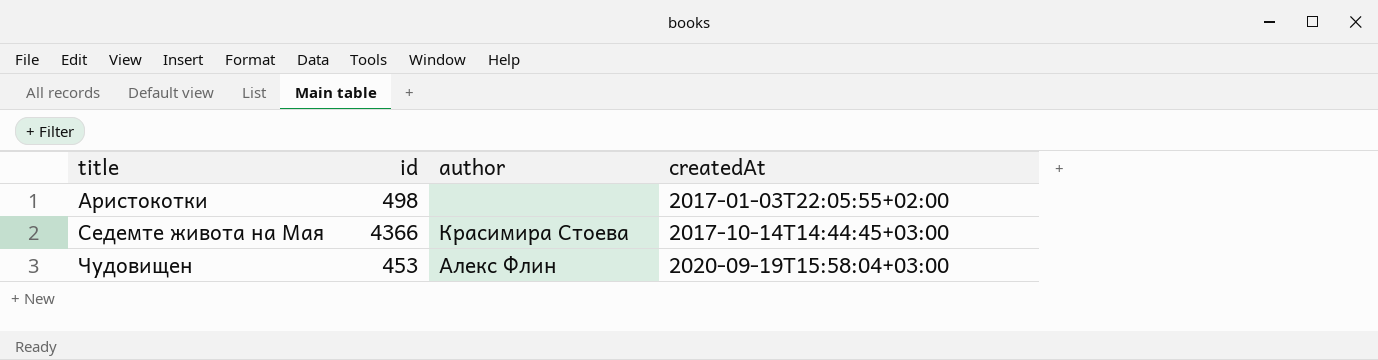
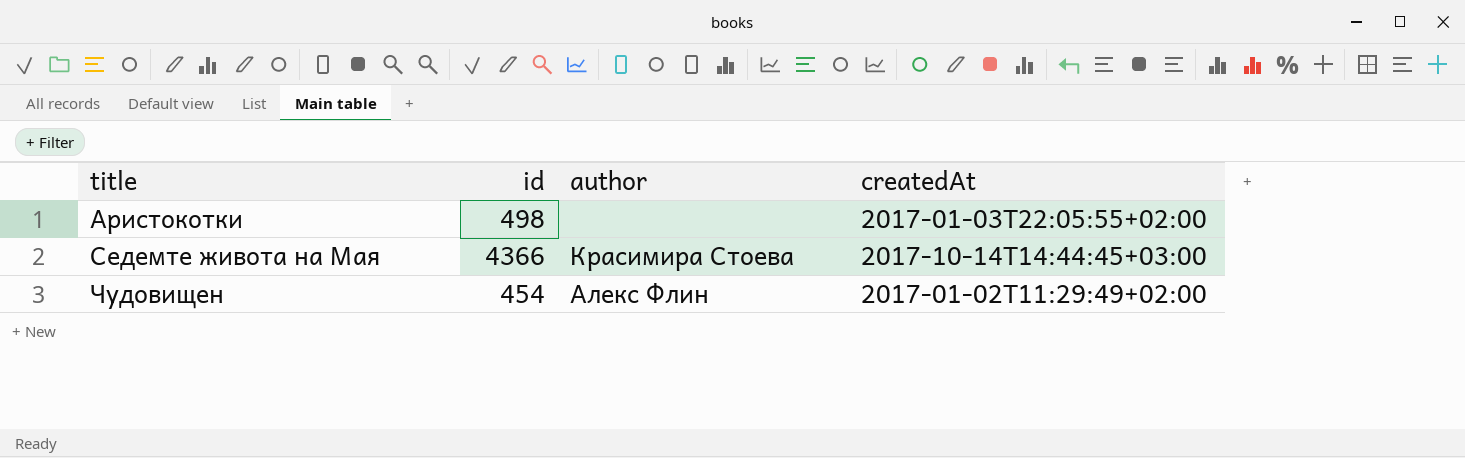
Чудовищен | id: 453 -> 454
Чудовищен | createdAt: 2020-09-19T15:58:04+03:00 -> 2017-01-02T11:29:49+02:00

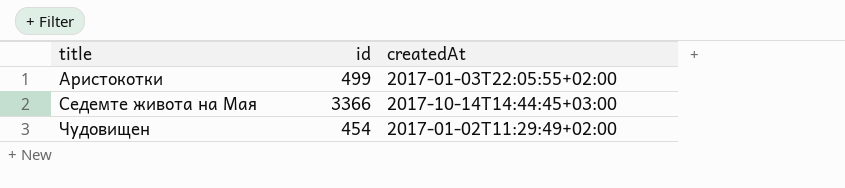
column author | position: 3 -> none
Аристокотки | id: 498 -> 499
Седемте живота на Мая | id: 4366 -> 3366

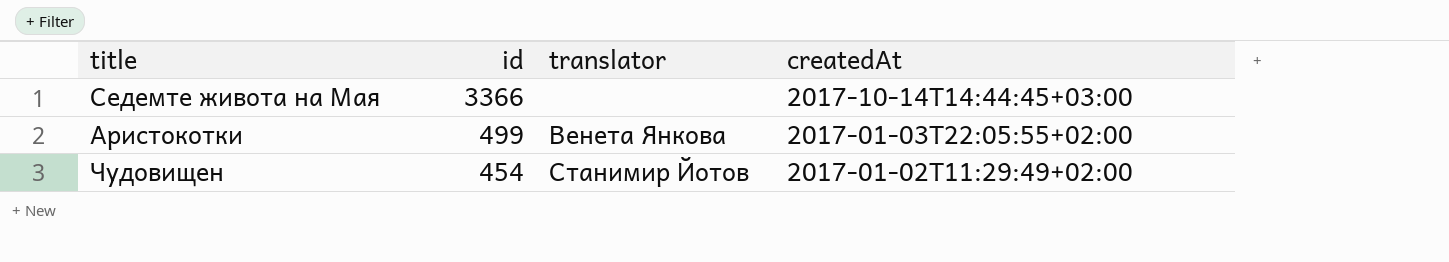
row order: title ascending -> id descending
column translator | position: none -> 3

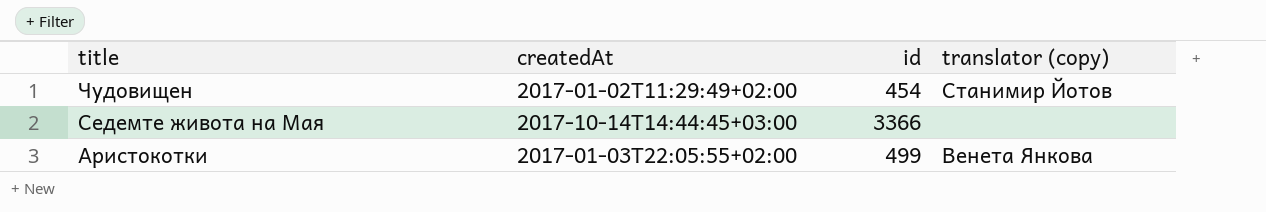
row order: id descending -> title descending
column createdAt | position: 4 -> 2
column name: translator -> translator (copy)

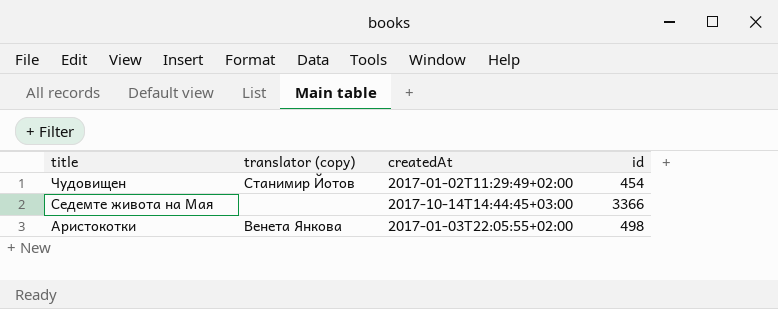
column translator (copy) | position: 4 -> 2
Аристокотки | id: 499 -> 498

